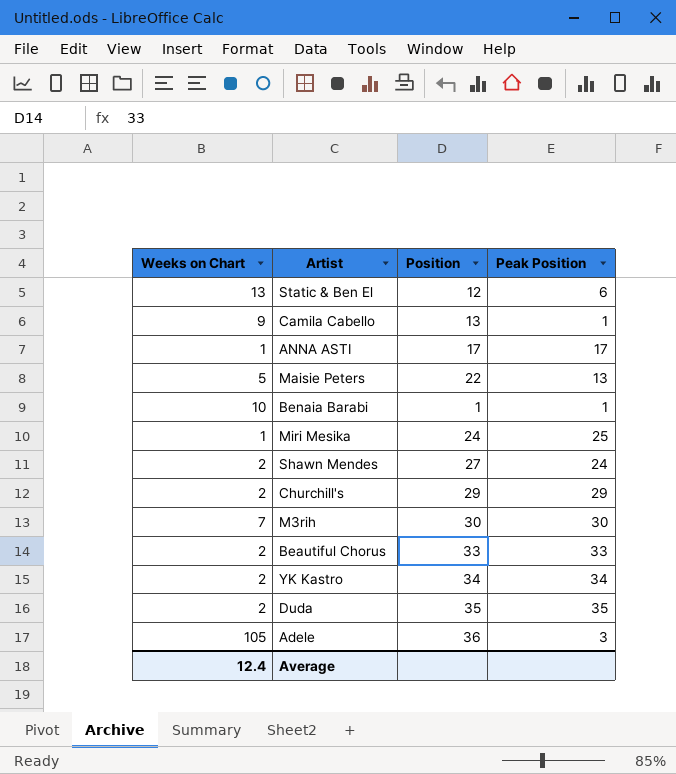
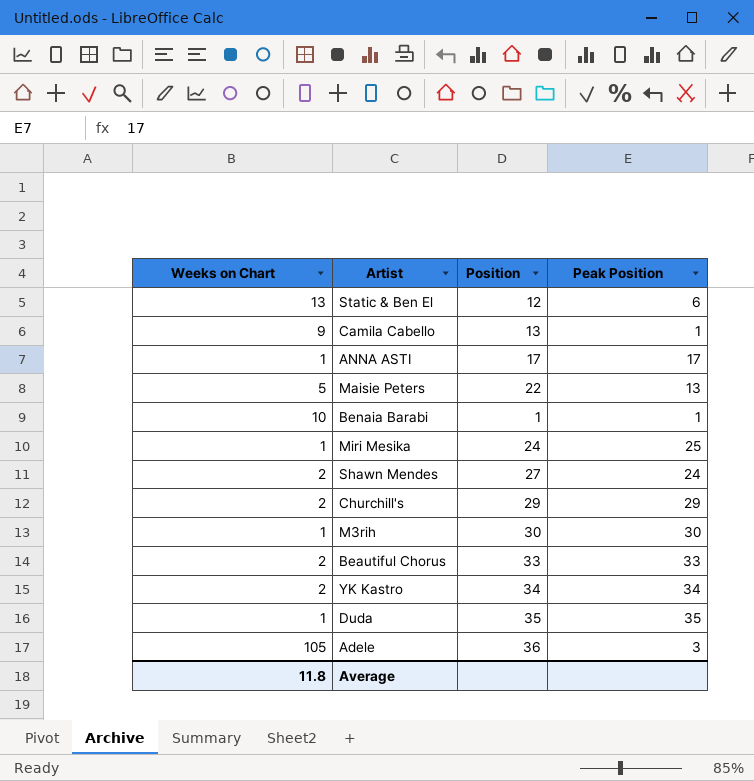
M3rih | Weeks on Chart: 7 -> 1
Duda | Weeks on Chart: 2 -> 1
Average | Weeks on Chart: 12.4 -> 11.8

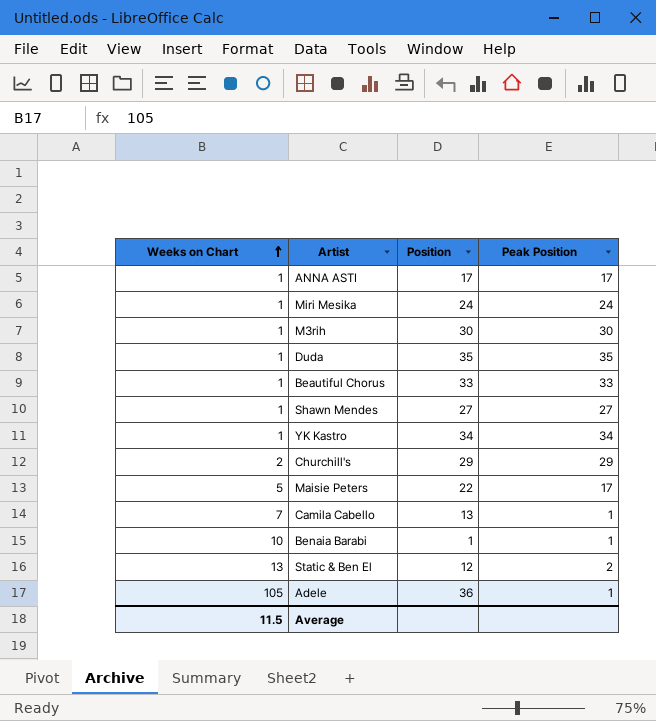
row order: none -> Weeks on Chart ascending
Miri Mesika | Peak Position: 25 -> 24
Beautiful Chorus | Weeks on Chart: 2 -> 1
Shawn Mendes | Weeks on Chart: 2 -> 1
Shawn Mendes | Peak Position: 24 -> 27
YK Kastro | Weeks on Chart: 2 -> 1
Maisie Peters | Peak Position: 13 -> 17
Camila Cabello | Weeks on Chart: 9 -> 7
Static & Ben El | Peak Position: 6 -> 2
Adele | Peak Position: 3 -> 1
Average | Weeks on Chart: 11.8 -> 11.5

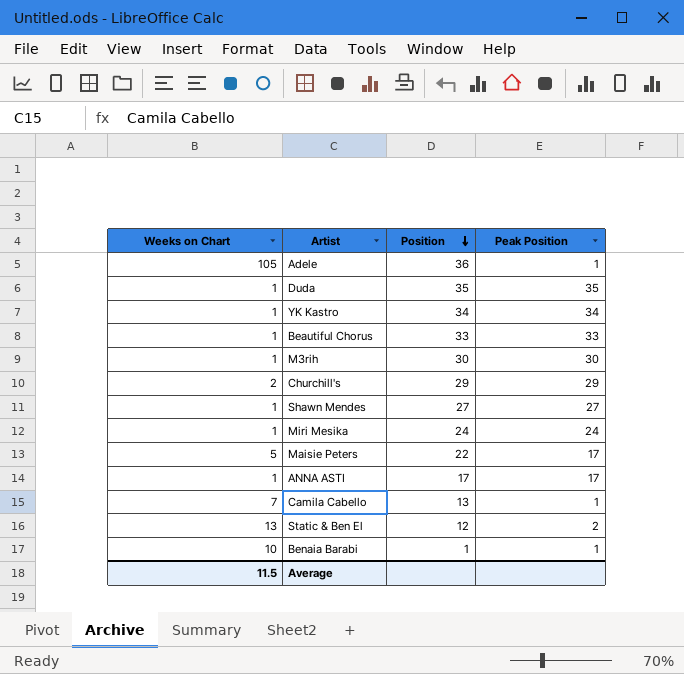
row order: Weeks on Chart ascending -> Position descending

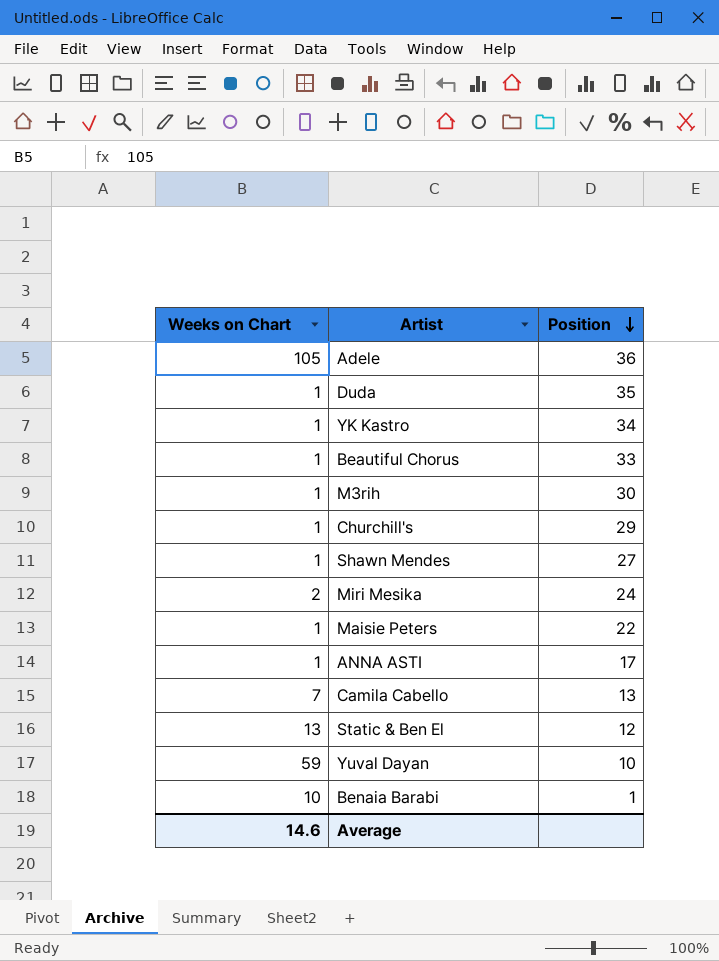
column Peak Position | position: 4 -> none
Churchill's | Weeks on Chart: 2 -> 1
Miri Mesika | Weeks on Chart: 1 -> 2
Maisie Peters | Weeks on Chart: 5 -> 1
row Yuval Dayan: none -> 59 | 10
Average | Weeks on Chart: 11.5 -> 14.6

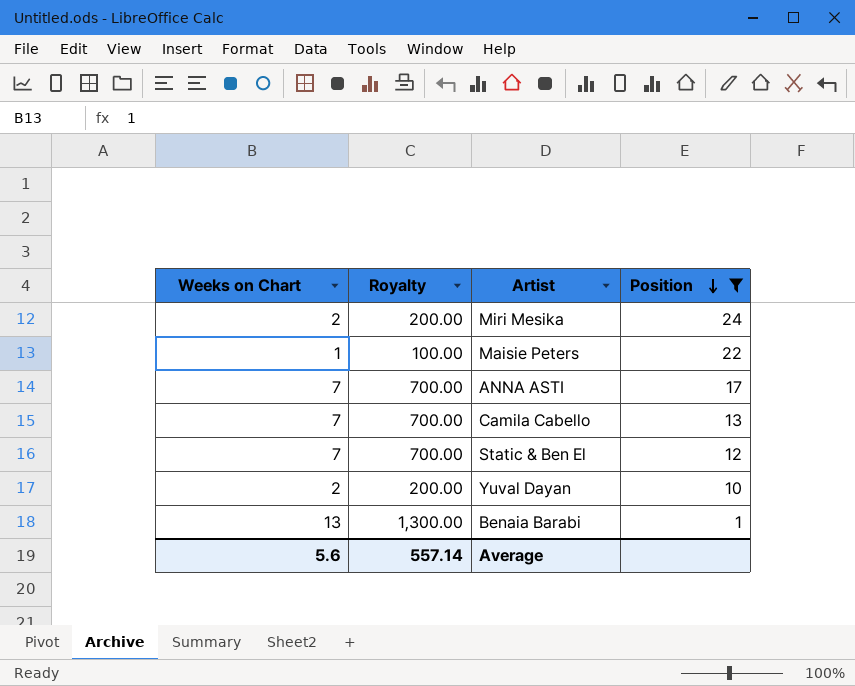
filter: none -> Position <= 24
column Royalty | formula: none -> [Weeks on Chart] * 100
ANNA ASTI | Weeks on Chart: 1 -> 7
Static & Ben El | Weeks on Chart: 13 -> 7
Yuval Dayan | Weeks on Chart: 59 -> 2
Benaia Barabi | Weeks on Chart: 10 -> 13
Average | Weeks on Chart: 14.6 -> 5.6

